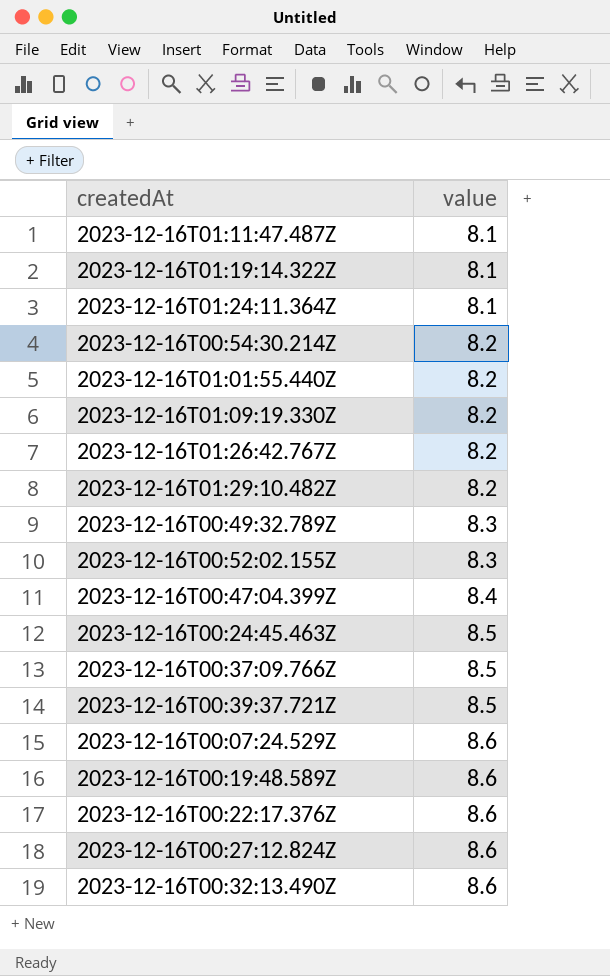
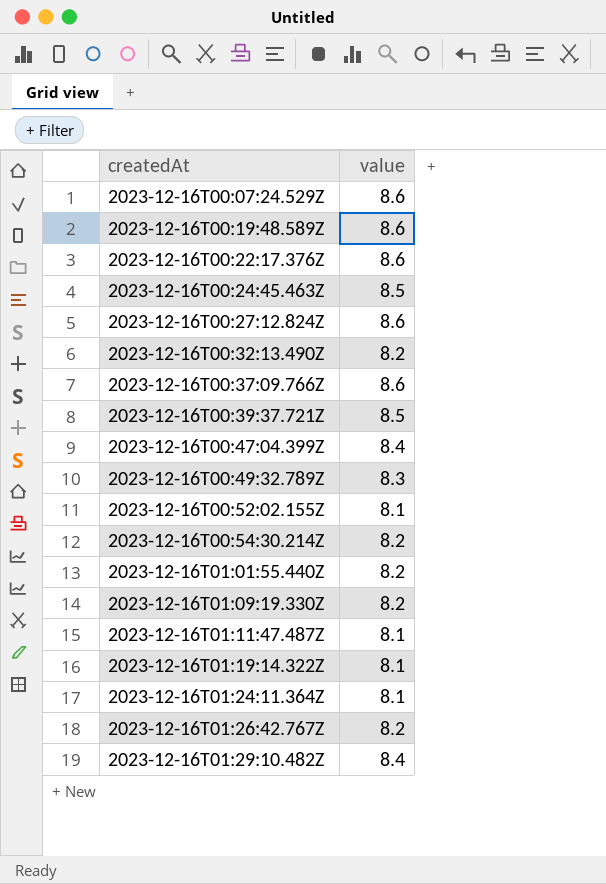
row order: value ascending -> createdAt ascending
2023-12-16T00:32:13.490Z | value: 8.6 -> 8.2
2023-12-16T00:37:09.766Z | value: 8.5 -> 8.6
2023-12-16T00:52:02.155Z | value: 8.3 -> 8.1
2023-12-16T01:29:10.482Z | value: 8.2 -> 8.4

